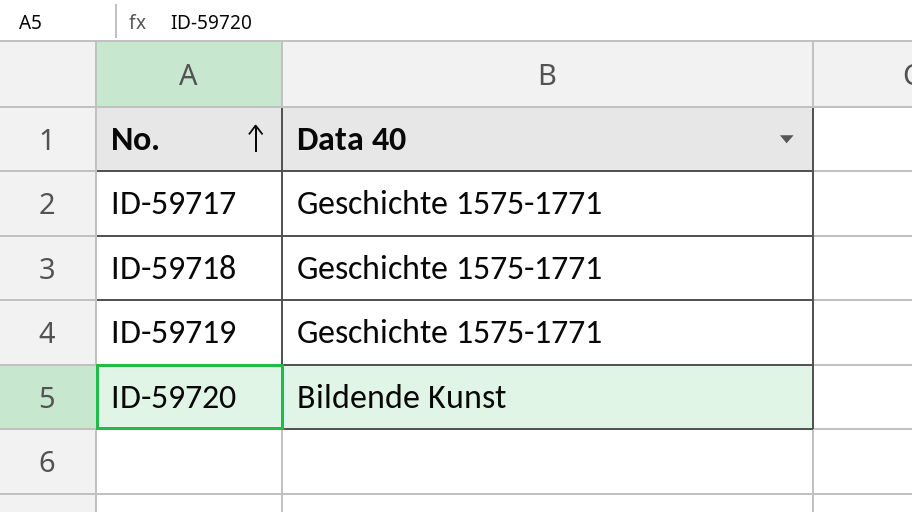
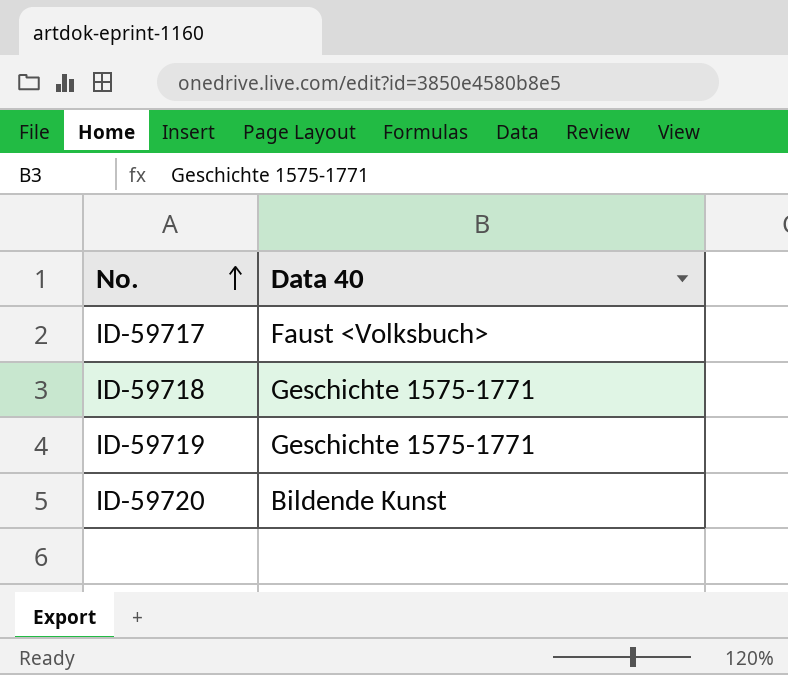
ID-59717 | Data 40: Geschichte 1575-1771 -> Faust <Volksbuch>

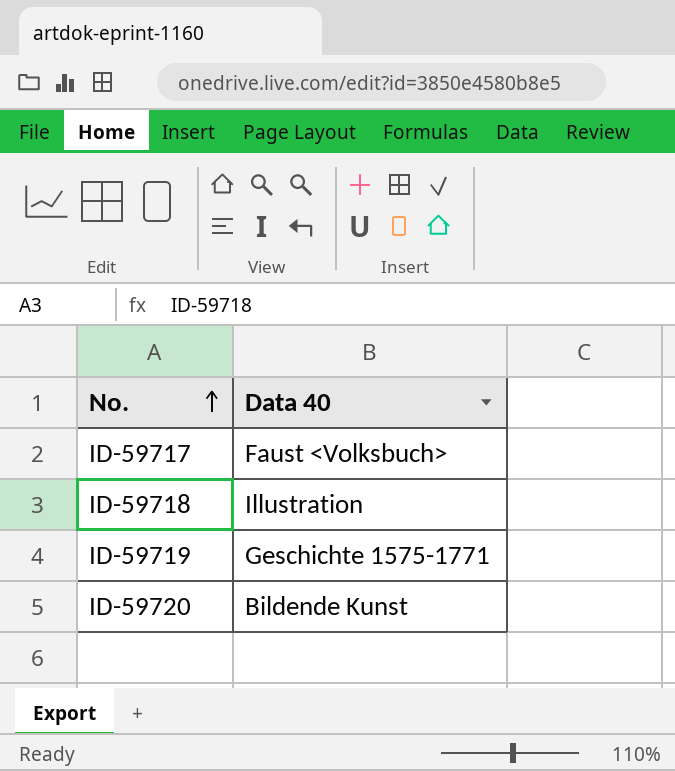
ID-59718 | Data 40: Geschichte 1575-1771 -> Illustration

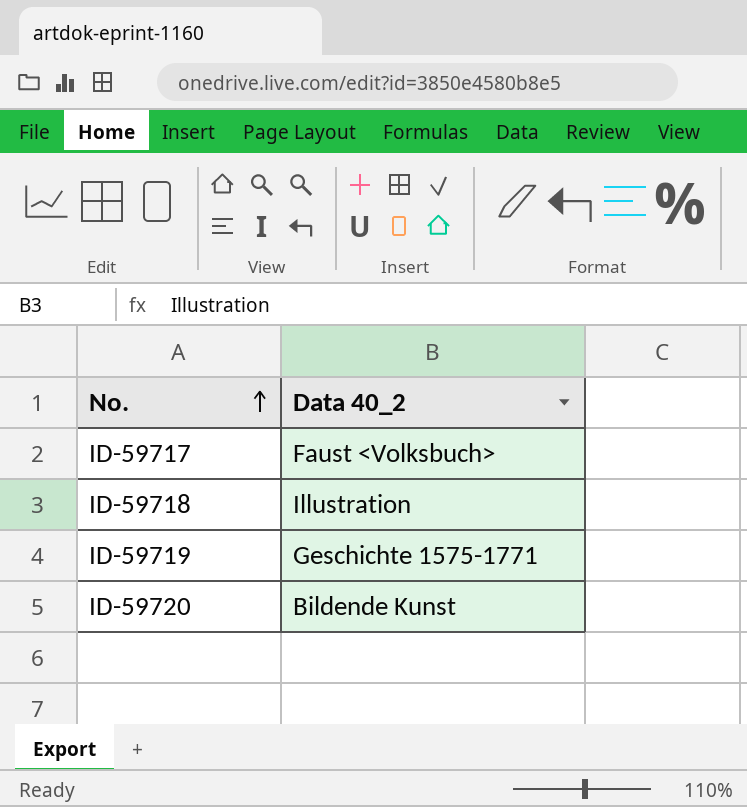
column name: Data 40 -> Data 40_2

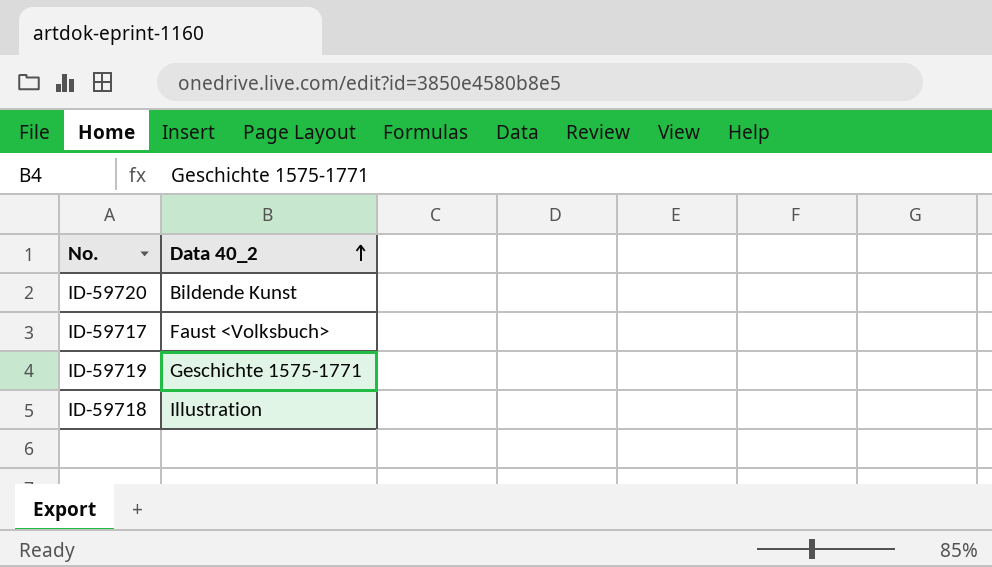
row order: No. ascending -> Data 40_2 ascending

